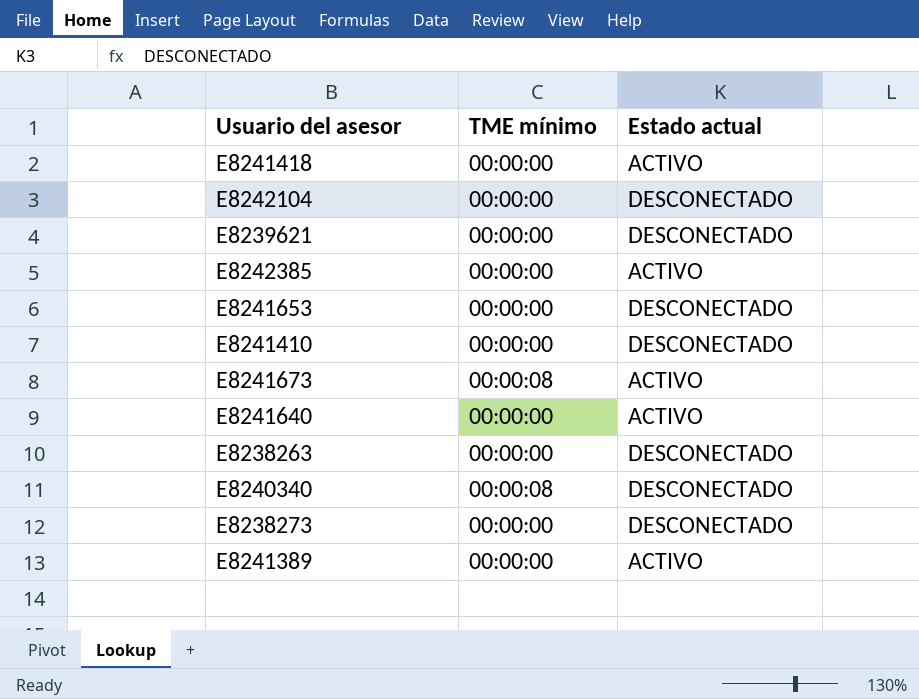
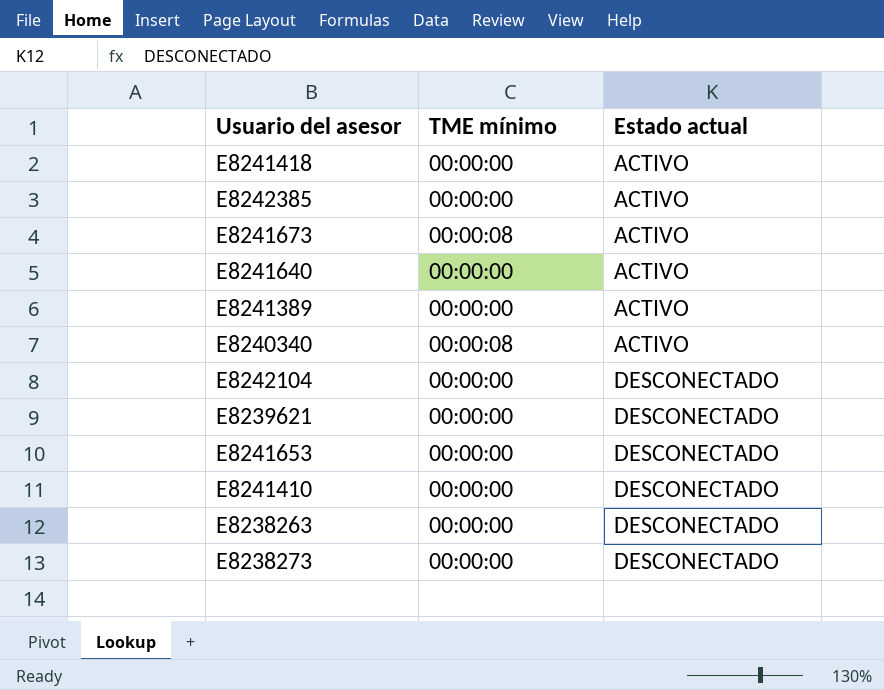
row order: none -> Estado actual ascending
E8240340 | Estado actual: DESCONECTADO -> ACTIVO

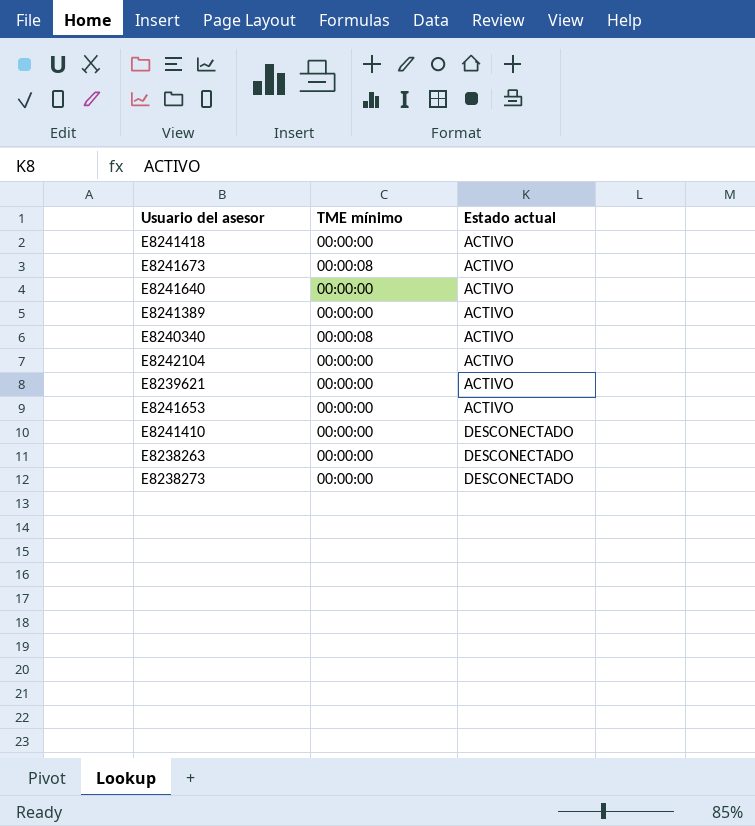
row E8242385: 00:00:00 | ACTIVO -> none
E8242104 | Estado actual: DESCONECTADO -> ACTIVO
E8239621 | Estado actual: DESCONECTADO -> ACTIVO
E8241653 | Estado actual: DESCONECTADO -> ACTIVO

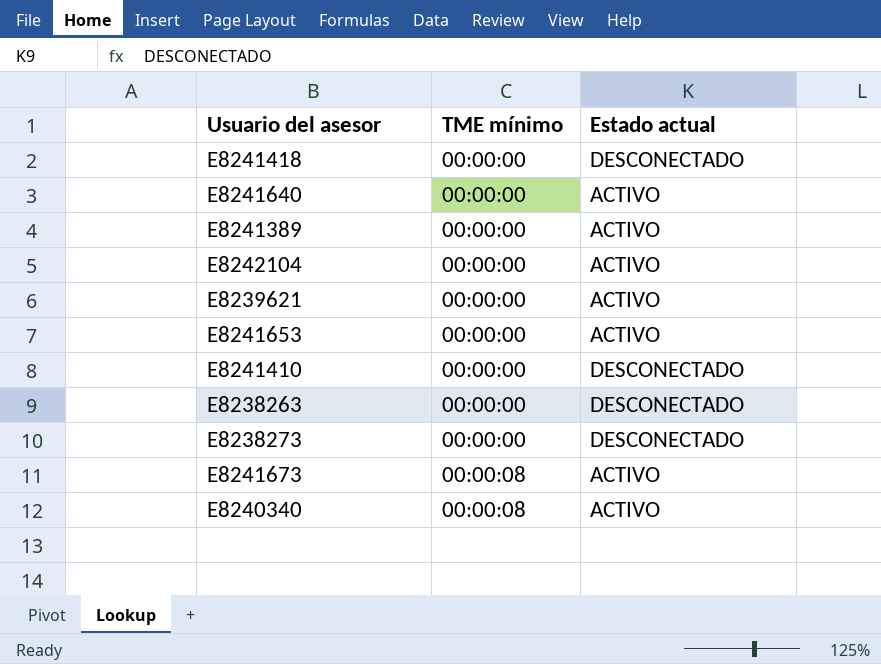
row order: Estado actual ascending -> TME mínimo ascending
E8241418 | Estado actual: ACTIVO -> DESCONECTADO

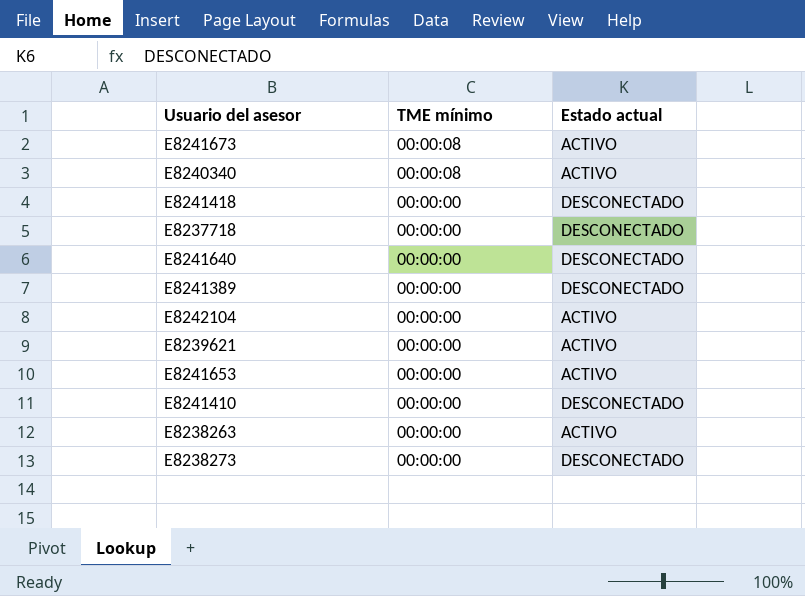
row order: TME mínimo ascending -> TME mínimo descending
row E8237718: none -> 00:00:00 | DESCONECTADO
E8241640 | Estado actual: ACTIVO -> DESCONECTADO
E8241389 | Estado actual: ACTIVO -> DESCONECTADO
E8238263 | Estado actual: DESCONECTADO -> ACTIVO

